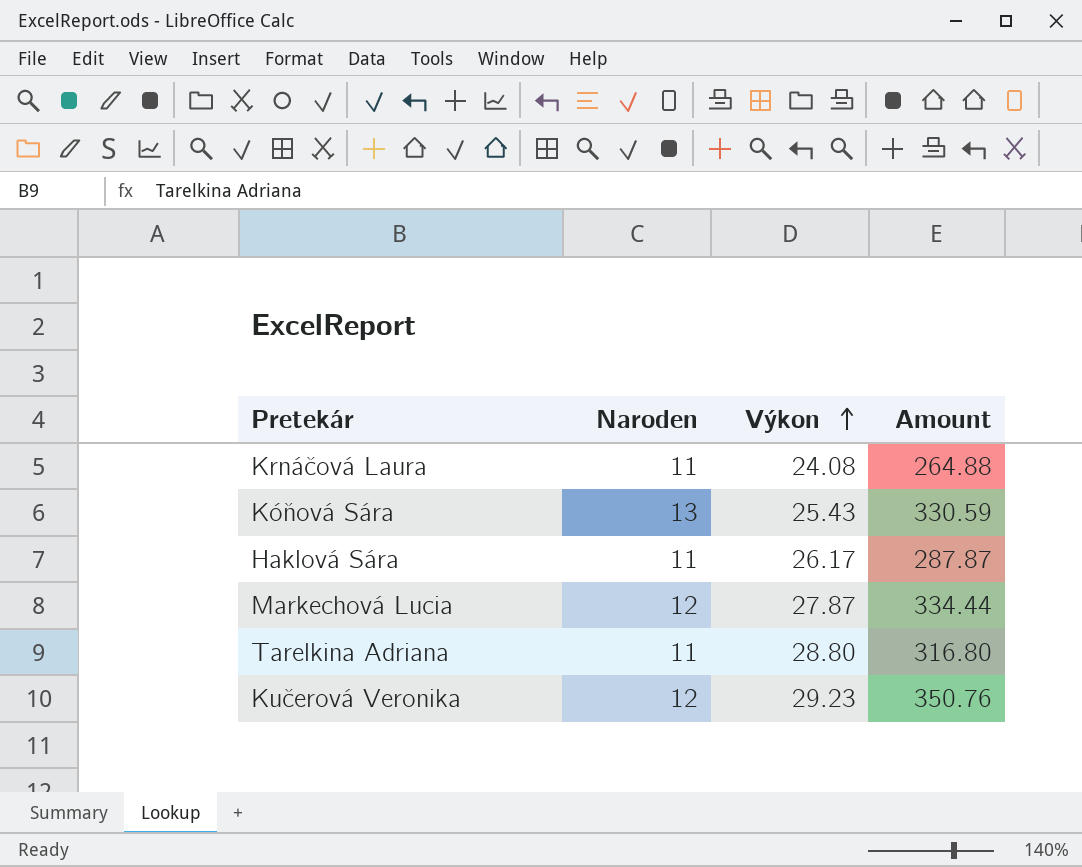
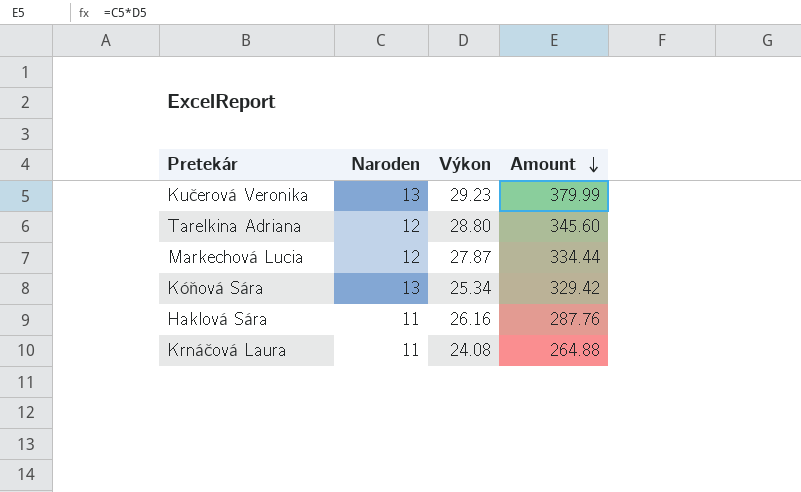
row order: Výkon ascending -> Amount descending
Kučerová Veronika | Naroden: 12 -> 13
Kučerová Veronika | Amount: 350.76 -> 379.99
Tarelkina Adriana | Naroden: 11 -> 12
Tarelkina Adriana | Amount: 316.80 -> 345.60
Kóňová Sára | Výkon: 25.43 -> 25.34
Kóňová Sára | Amount: 330.59 -> 329.42
Haklová Sára | Výkon: 26.17 -> 26.16
Haklová Sára | Amount: 287.87 -> 287.76

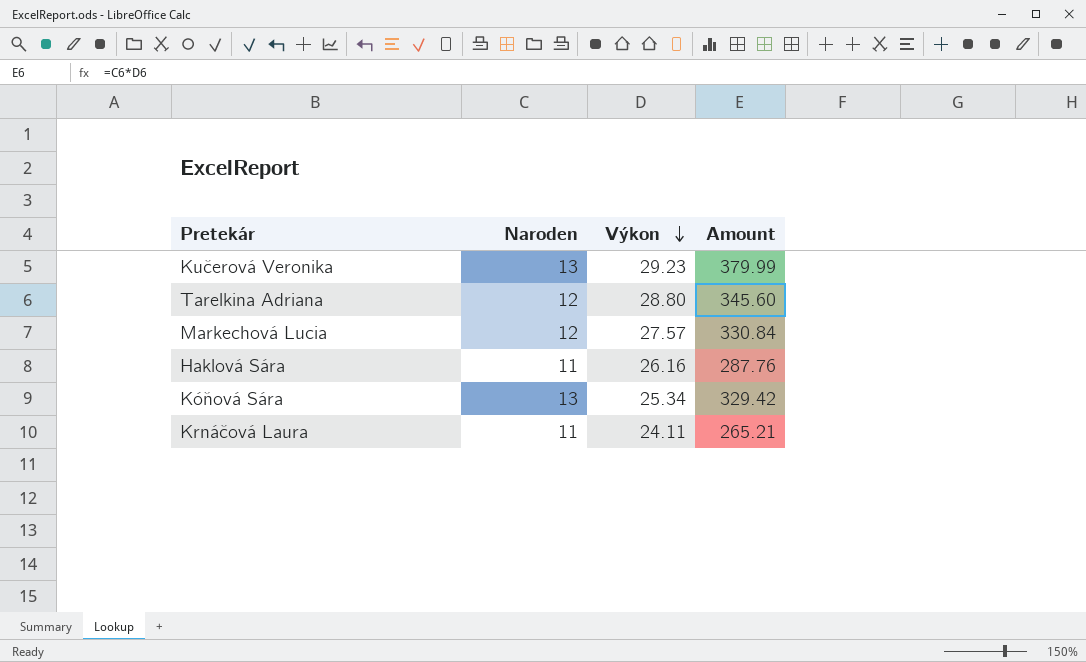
row order: Amount descending -> Výkon descending
Markechová Lucia | Výkon: 27.87 -> 27.57
Markechová Lucia | Amount: 334.44 -> 330.84
Krnáčová Laura | Výkon: 24.08 -> 24.11
Krnáčová Laura | Amount: 264.88 -> 265.21

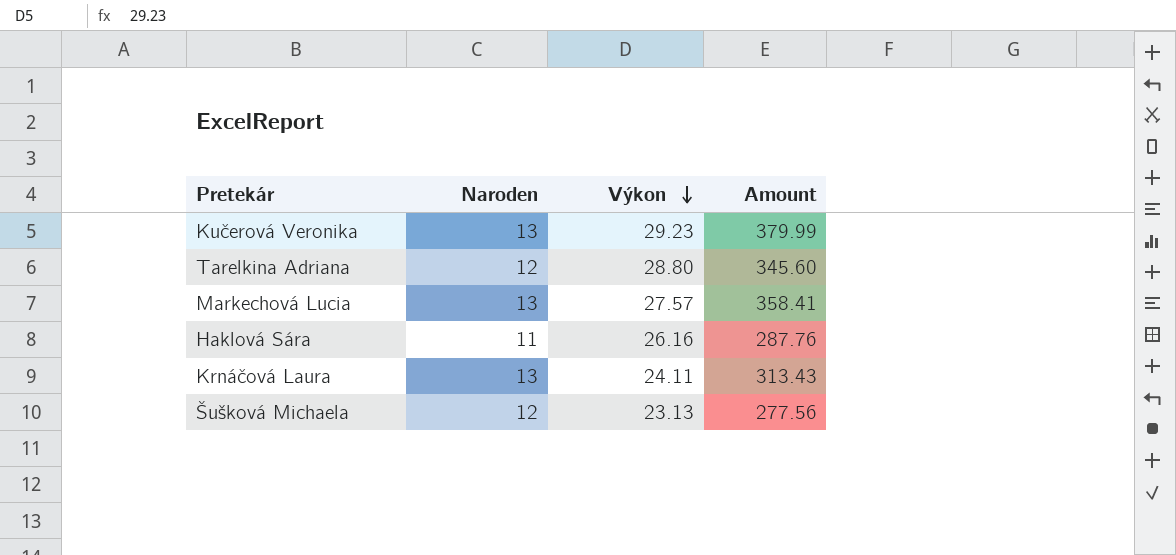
row Kóňová Sára: 13 | 25.34 | 329.42 -> none
Markechová Lucia | Naroden: 12 -> 13
Markechová Lucia | Amount: 330.84 -> 358.41
Krnáčová Laura | Naroden: 11 -> 13
Krnáčová Laura | Amount: 265.21 -> 313.43
row Šušková Michaela: none -> 12 | 23.13 | 277.56

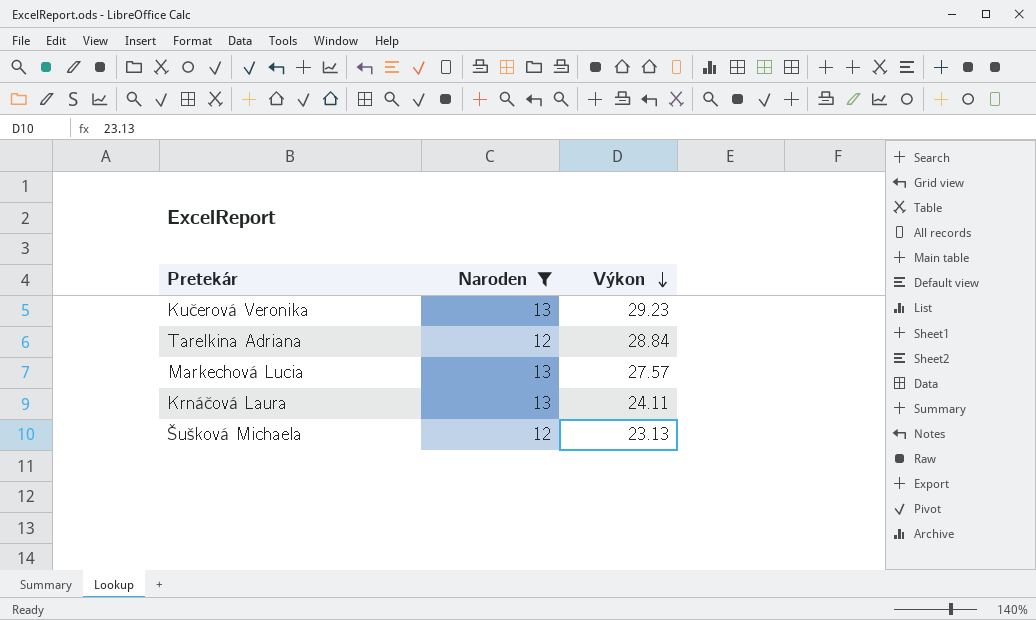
filter: none -> Naroden != 11
column Amount | formula: [Naroden] * [Výkon] -> none
Tarelkina Adriana | Výkon: 28.80 -> 28.84

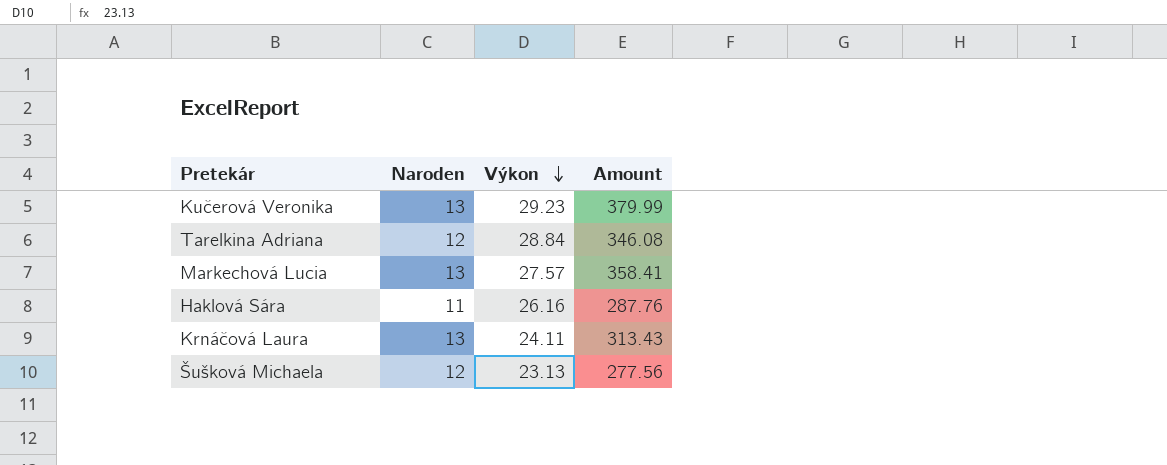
filter: Naroden != 11 -> none
column Amount | formula: none -> [Naroden] * [Výkon]

